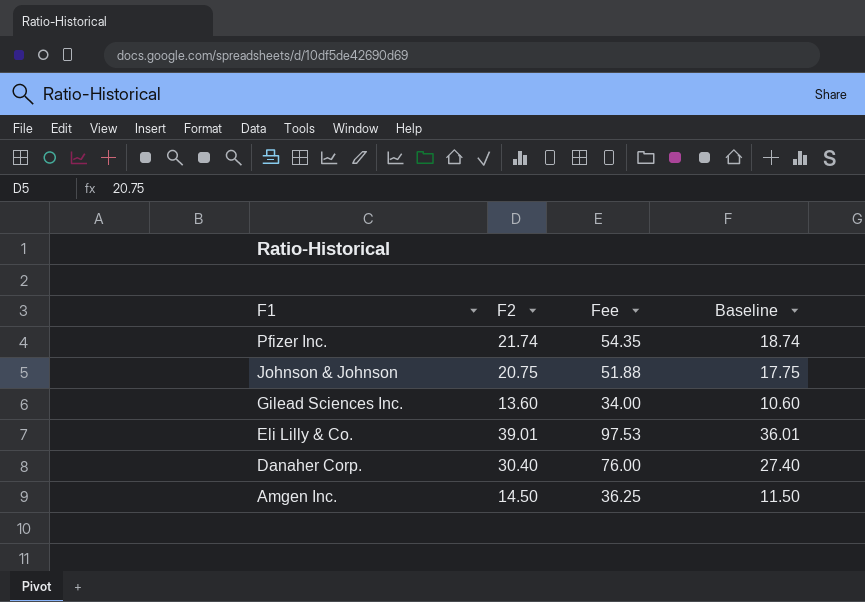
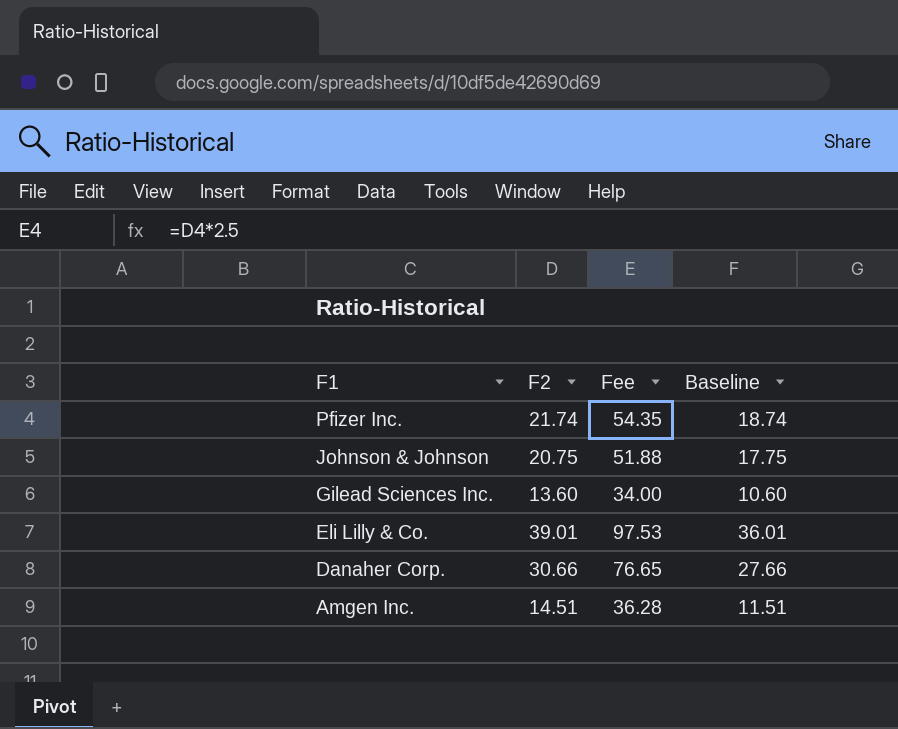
Danaher Corp. | F2: 30.40 -> 30.66
Danaher Corp. | Fee: 76.00 -> 76.65
Danaher Corp. | Baseline: 27.40 -> 27.66
Amgen Inc. | F2: 14.50 -> 14.51
Amgen Inc. | Fee: 36.25 -> 36.28
Amgen Inc. | Baseline: 11.50 -> 11.51

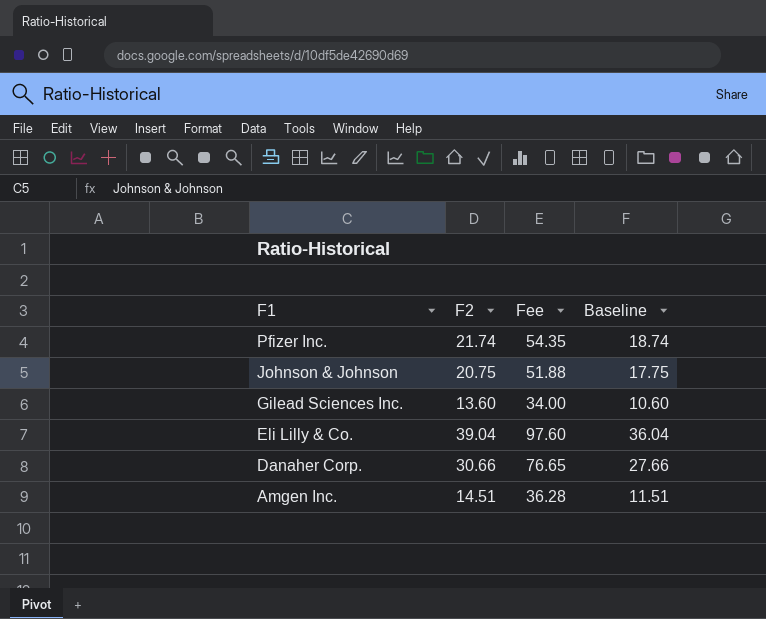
Eli Lilly & Co. | F2: 39.01 -> 39.04
Eli Lilly & Co. | Fee: 97.53 -> 97.60
Eli Lilly & Co. | Baseline: 36.01 -> 36.04

